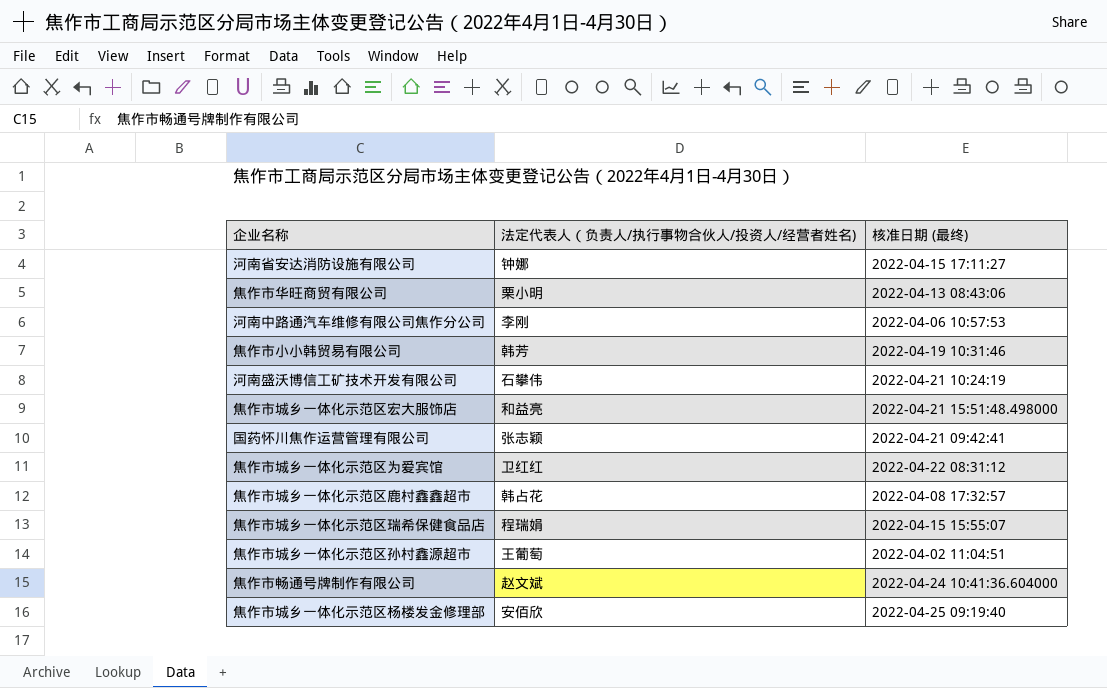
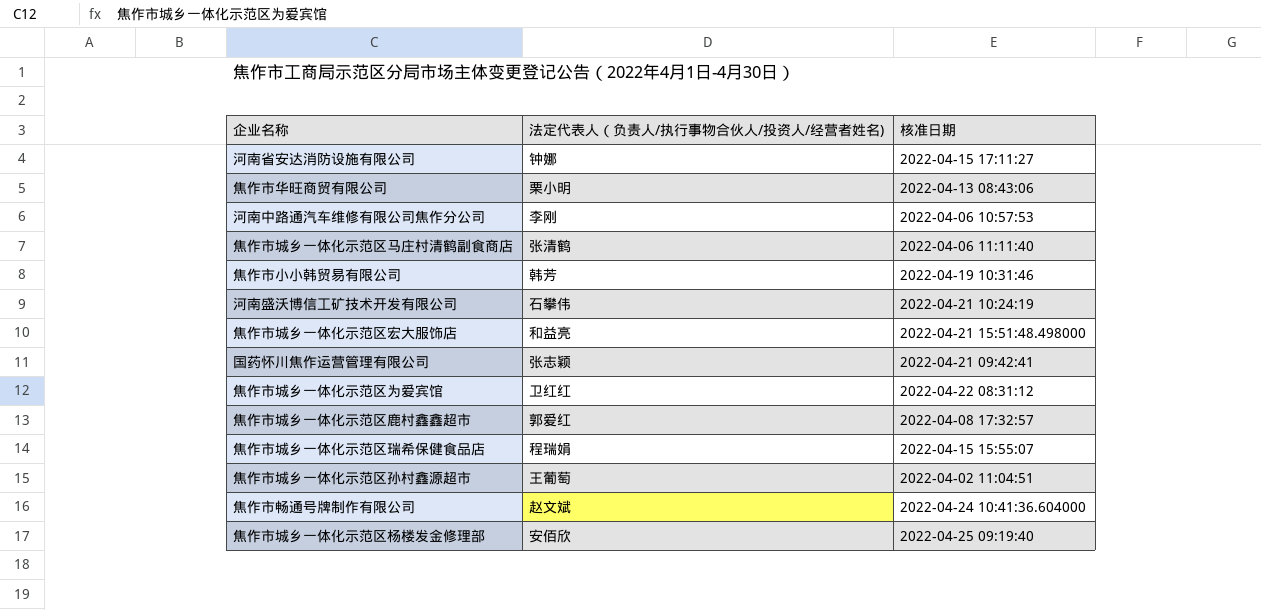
column name: 核准日期 (最终) -> 核准日期
row 焦作市城乡一体化示范区马庄村清鹤副食商店: none -> 张清鹤 | 2022-04-06 11:11:40
焦作市城乡一体化示范区鹿村鑫鑫超市 | 法定代表人（负责人/执行事物合伙人/投资人/经营者姓名): 韩占花 -> 郭爱红

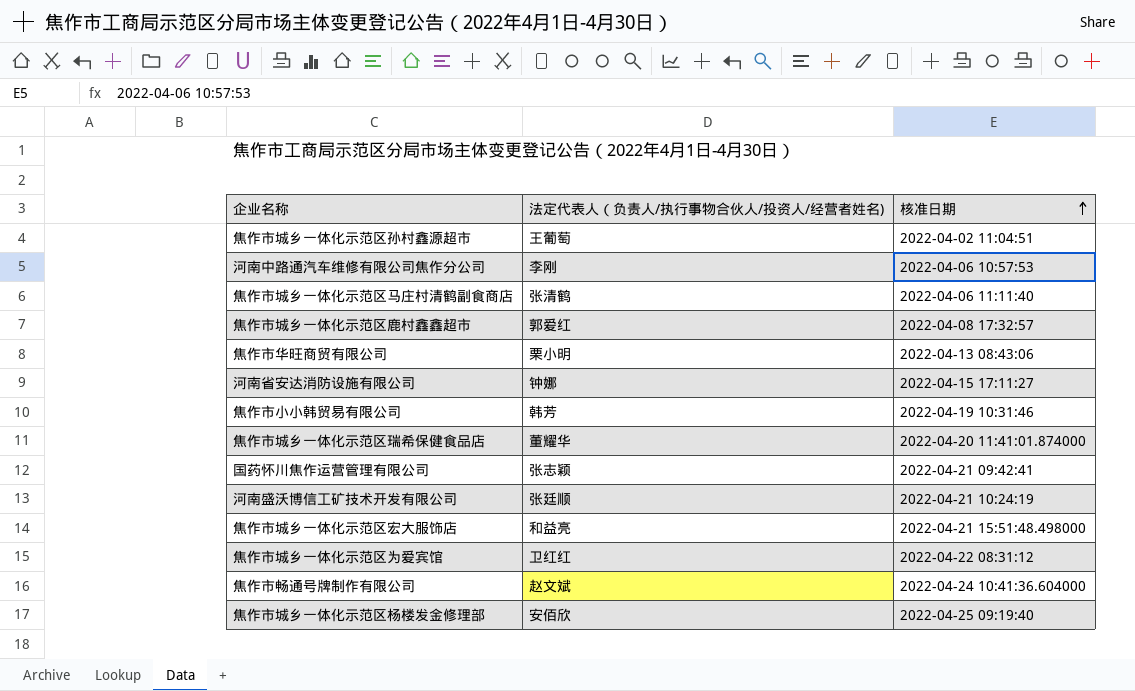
row order: none -> 核准日期 ascending
焦作市城乡一体化示范区瑞希保健食品店 | 法定代表人（负责人/执行事物合伙人/投资人/经营者姓名): 程瑞娟 -> 董耀华
焦作市城乡一体化示范区瑞希保健食品店 | 核准日期: 2022-04-15 15:55:07 -> 2022-04-20 11:41:01.874000
河南盛沃博信工矿技术开发有限公司 | 法定代表人（负责人/执行事物合伙人/投资人/经营者姓名): 石攀伟 -> 张廷顺

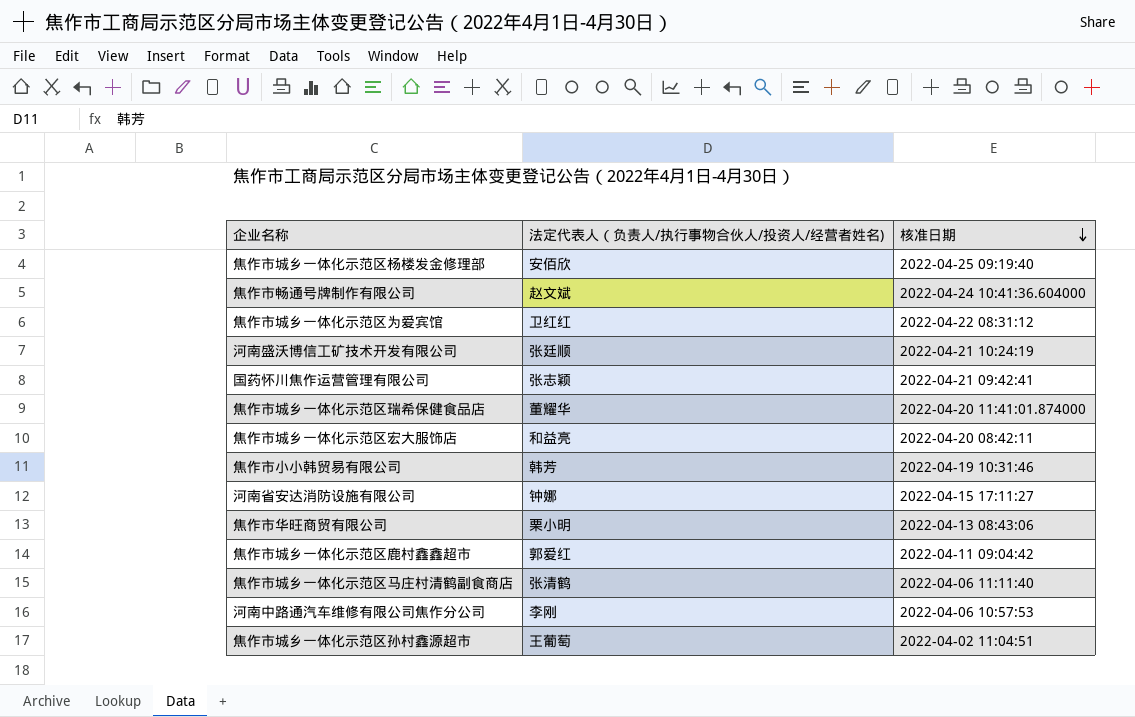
row order: 核准日期 ascending -> 核准日期 descending
焦作市城乡一体化示范区宏大服饰店 | 核准日期: 2022-04-21 15:51:48.498000 -> 2022-04-20 08:42:11
焦作市城乡一体化示范区鹿村鑫鑫超市 | 核准日期: 2022-04-08 17:32:57 -> 2022-04-11 09:04:42

